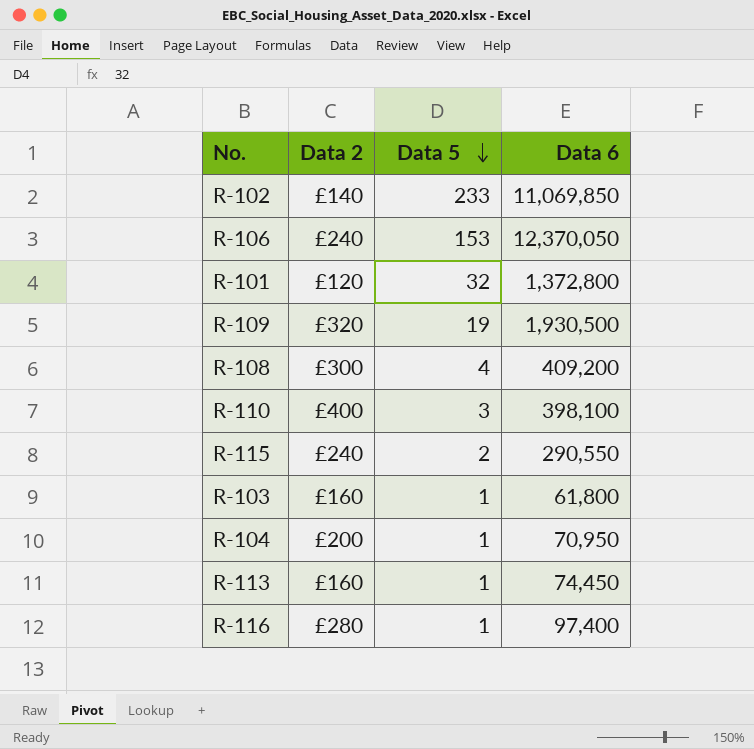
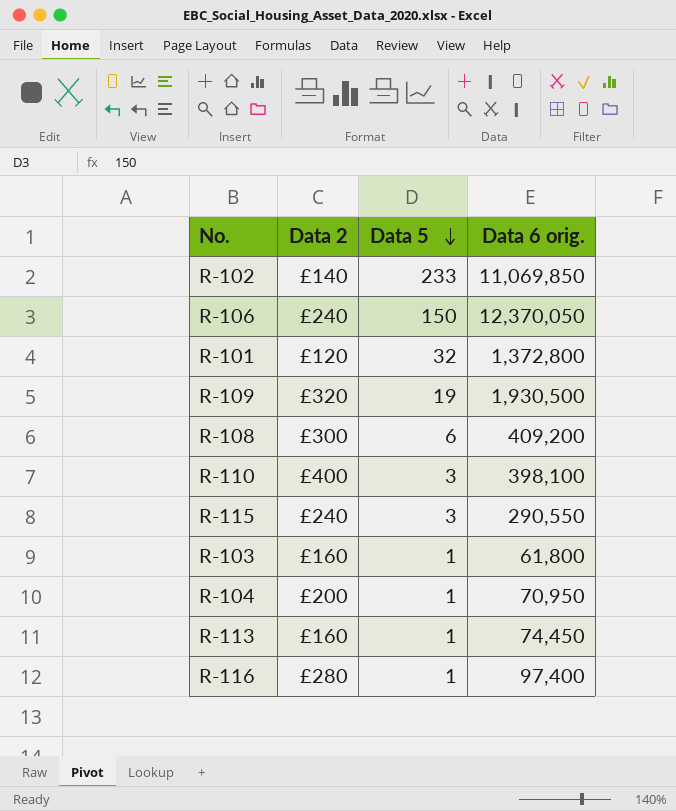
column name: Data 6 -> Data 6 orig.
R-106 | Data 5: 153 -> 150
R-108 | Data 5: 4 -> 6
R-115 | Data 5: 2 -> 3

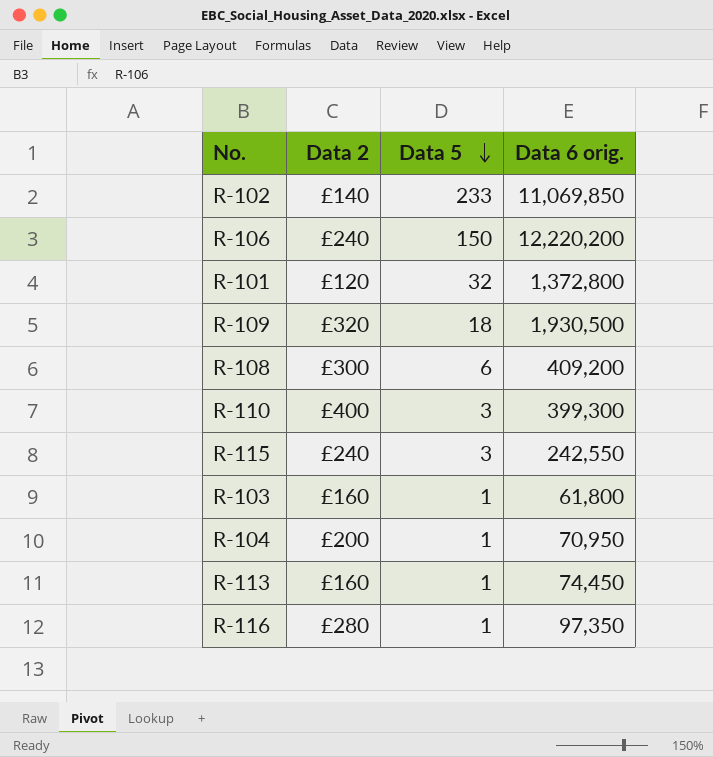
R-106 | Data 6 orig.: 12,370,050 -> 12,220,200
R-109 | Data 5: 19 -> 18
R-110 | Data 6 orig.: 398,100 -> 399,300
R-115 | Data 6 orig.: 290,550 -> 242,550
R-116 | Data 6 orig.: 97,400 -> 97,350

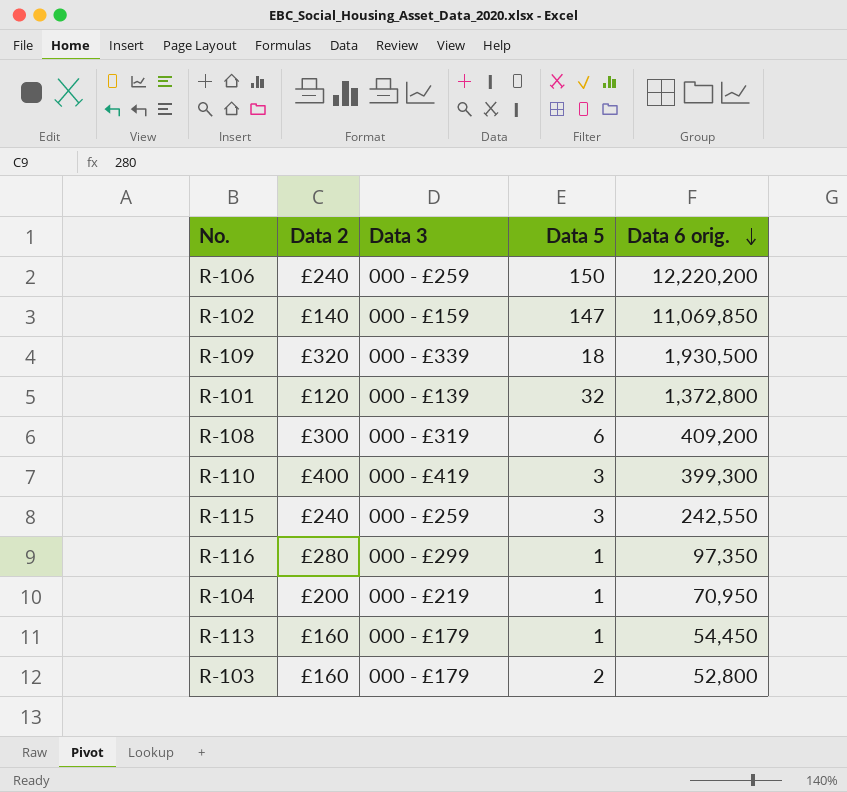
row order: Data 5 descending -> Data 6 orig. descending
column Data 3 | position: none -> 3
R-102 | Data 5: 233 -> 147
R-113 | Data 6 orig.: 74,450 -> 54,450
R-103 | Data 5: 1 -> 2
R-103 | Data 6 orig.: 61,800 -> 52,800

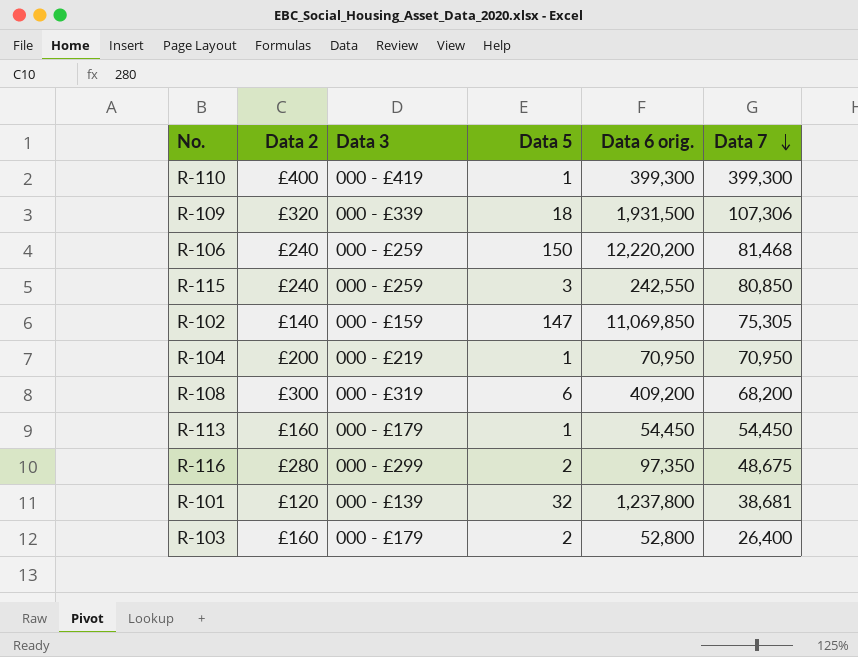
row order: Data 6 orig. descending -> Data 7 descending
column Data 7 | formula: none -> [Data 6 orig.] / [Data 5]
R-110 | Data 5: 3 -> 1
R-109 | Data 6 orig.: 1,930,500 -> 1,931,500
R-116 | Data 5: 1 -> 2
R-101 | Data 6 orig.: 1,372,800 -> 1,237,800

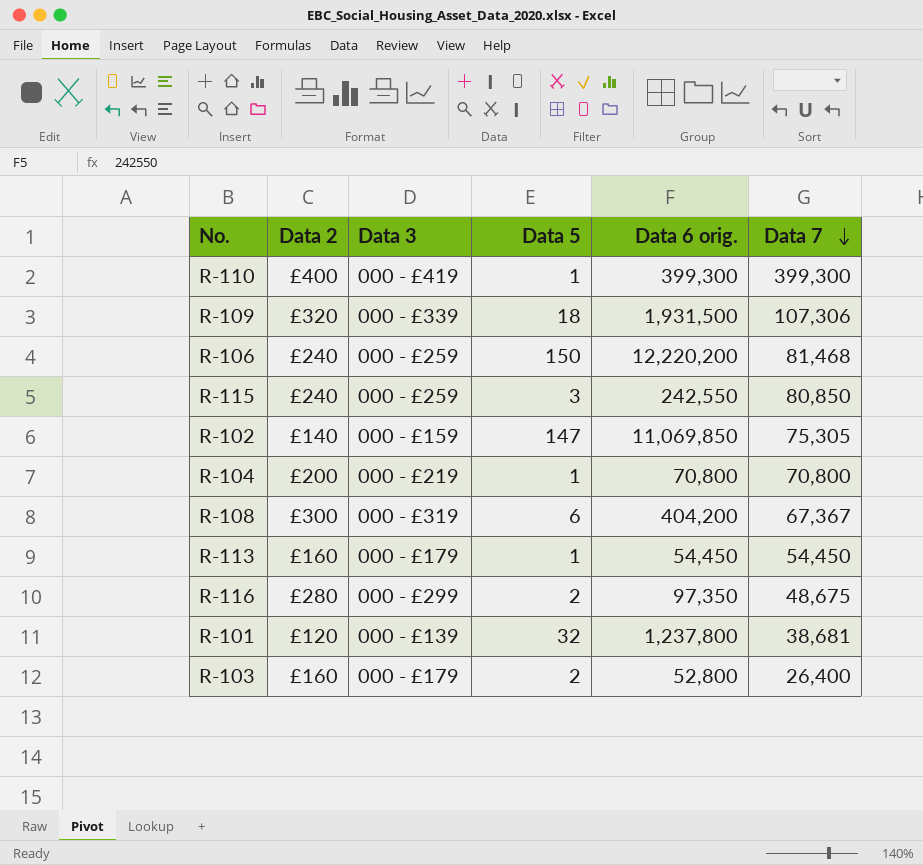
R-104 | Data 6 orig.: 70,950 -> 70,800
R-104 | Data 7: 70,950 -> 70,800
R-108 | Data 6 orig.: 409,200 -> 404,200
R-108 | Data 7: 68,200 -> 67,367

